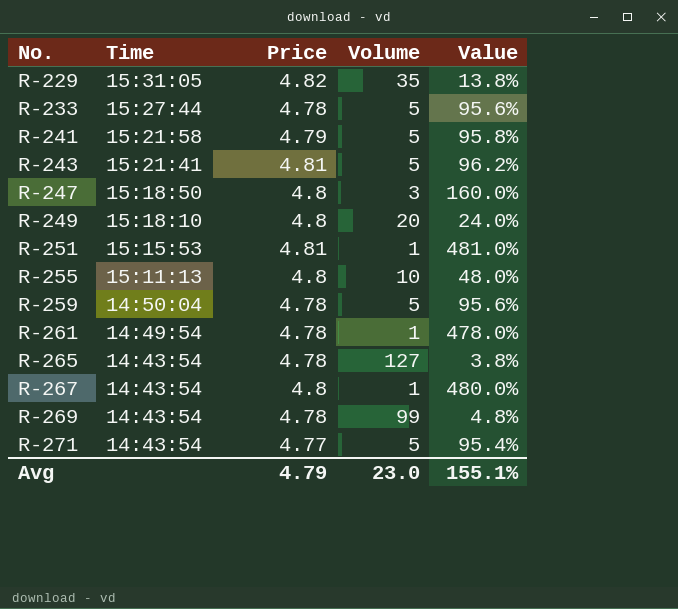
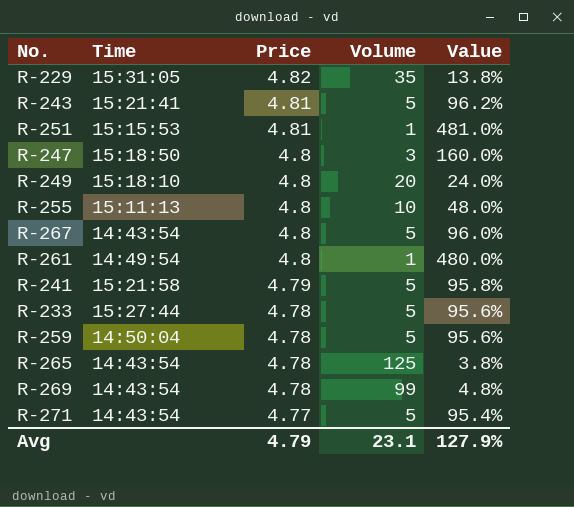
row order: No. ascending -> Price descending
R-267 | Volume: 1 -> 5
R-267 | Value: 480.0% -> 96.0%
R-261 | Price: 4.78 -> 4.8
R-261 | Value: 478.0% -> 480.0%
R-265 | Volume: 127 -> 125
Avg | Volume: 23.0 -> 23.1
Avg | Value: 155.1% -> 127.9%

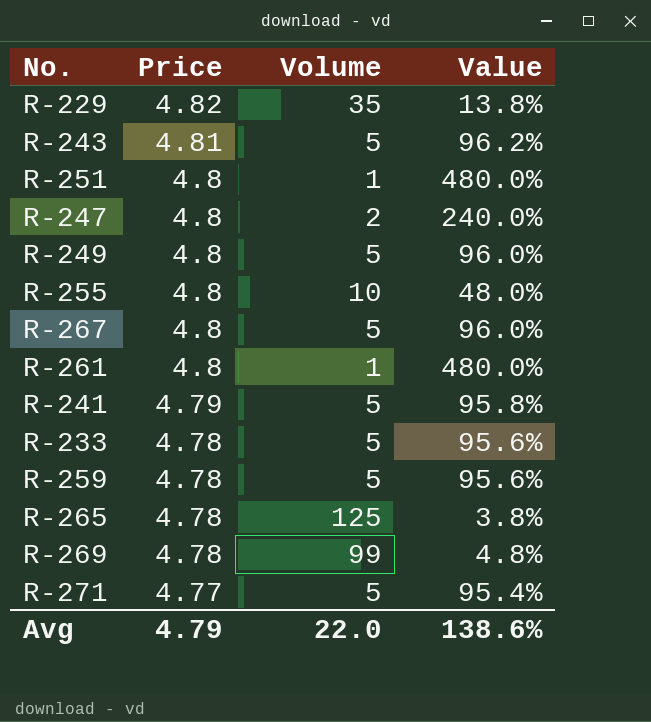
column Time | position: 2 -> none
R-251 | Price: 4.81 -> 4.8
R-251 | Value: 481.0% -> 480.0%
R-247 | Volume: 3 -> 2
R-247 | Value: 160.0% -> 240.0%
R-249 | Volume: 20 -> 5
R-249 | Value: 24.0% -> 96.0%
Avg | Volume: 23.1 -> 22.0
Avg | Value: 127.9% -> 138.6%

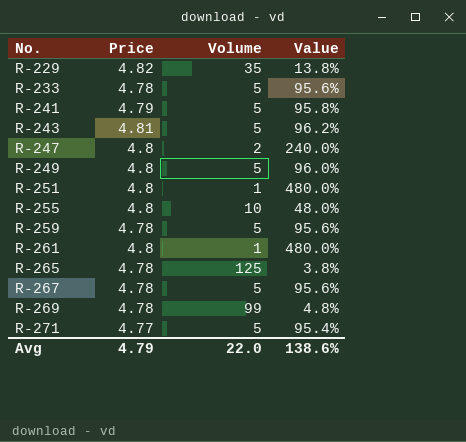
row order: Price descending -> No. ascending
R-267 | Price: 4.8 -> 4.78
R-267 | Value: 96.0% -> 95.6%

